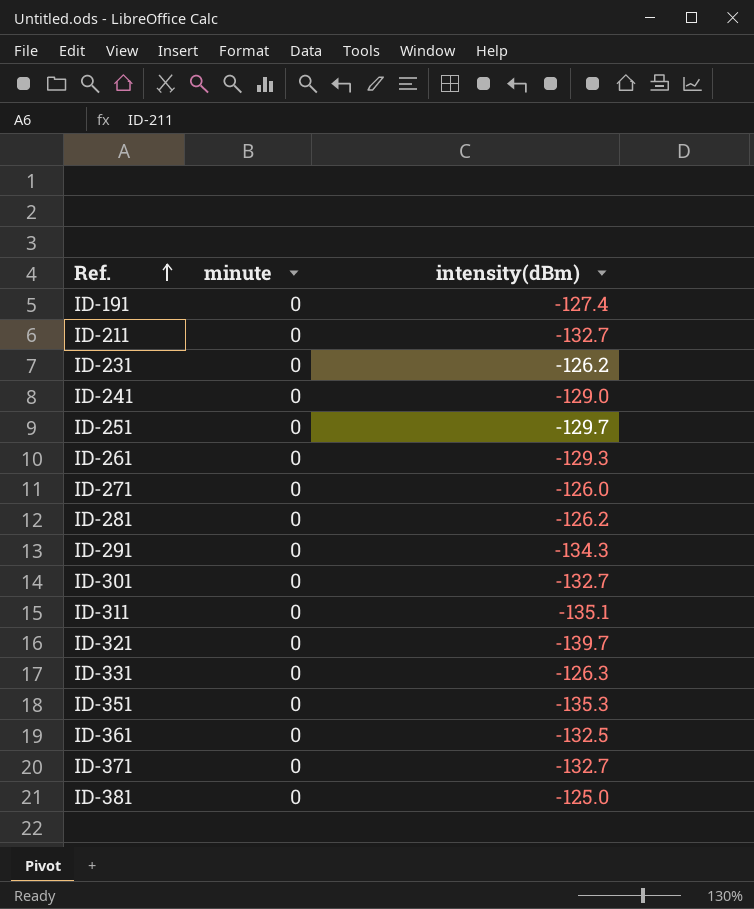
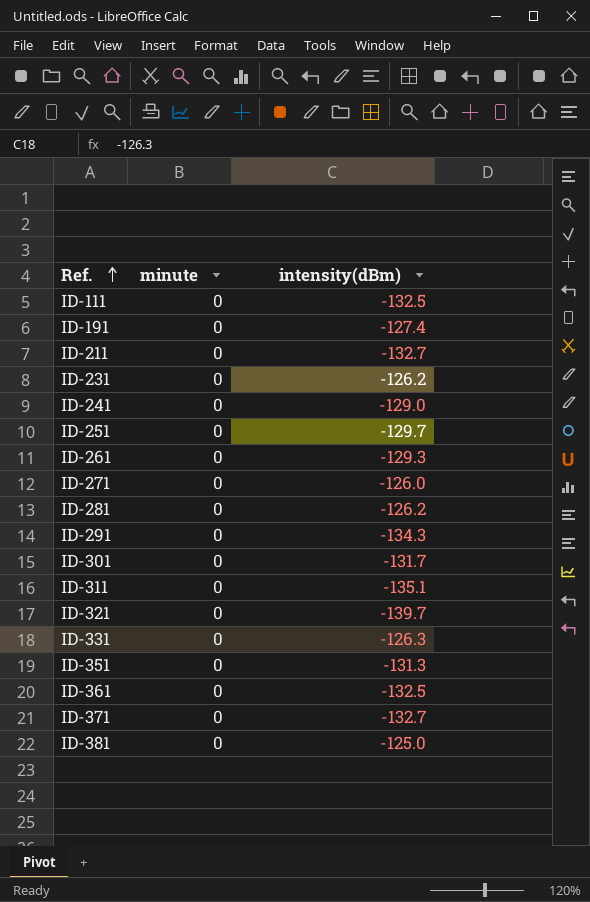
row ID-111: none -> 0 | -132.5
ID-301 | intensity(dBm): -132.7 -> -131.7
ID-351 | intensity(dBm): -135.3 -> -131.3

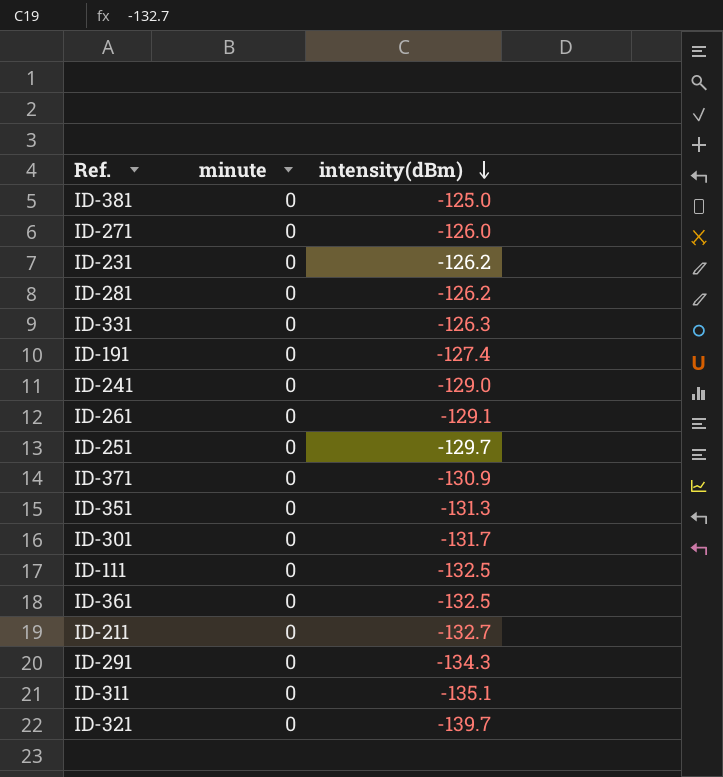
row order: Ref. ascending -> intensity(dBm) descending
ID-261 | intensity(dBm): -129.3 -> -129.1
ID-371 | intensity(dBm): -132.7 -> -130.9

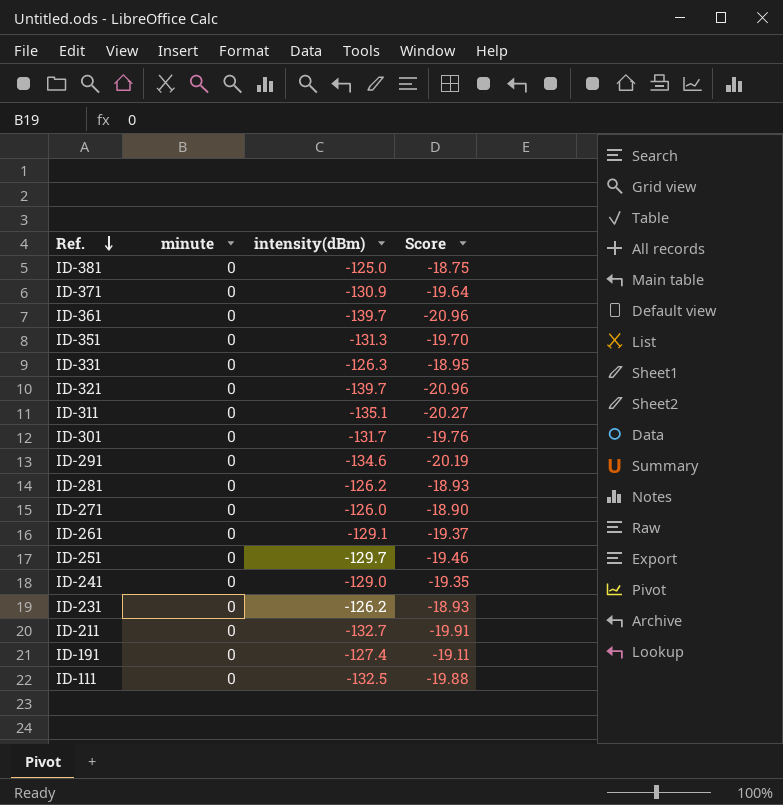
row order: intensity(dBm) descending -> Ref. descending
column Score | formula: none -> [intensity(dBm)] * 0.15
ID-361 | intensity(dBm): -132.5 -> -139.7
ID-291 | intensity(dBm): -134.3 -> -134.6

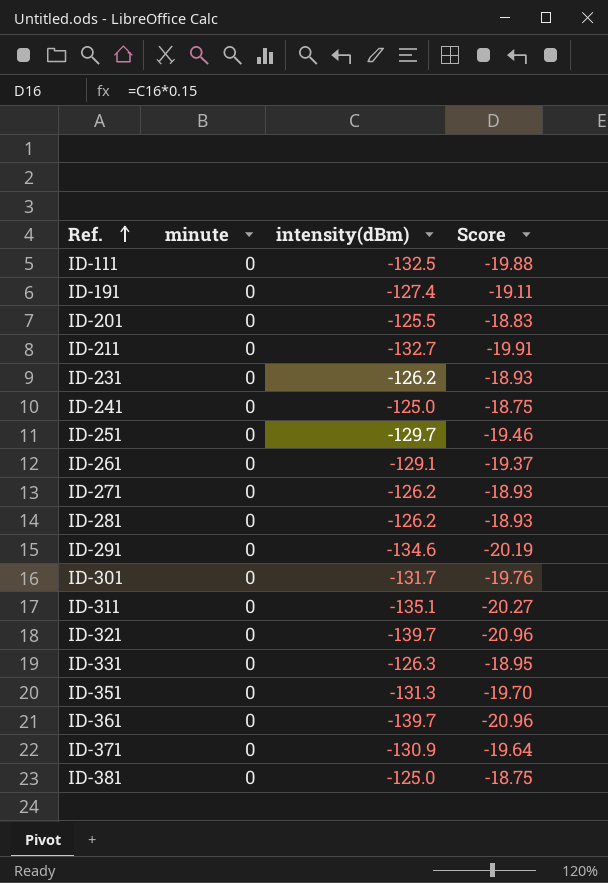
row order: Ref. descending -> Ref. ascending
row ID-201: none -> 0 | -125.5 | -18.83
ID-241 | intensity(dBm): -129.0 -> -125.0
ID-241 | Score: -19.35 -> -18.75
ID-271 | intensity(dBm): -126.0 -> -126.2
ID-271 | Score: -18.90 -> -18.93

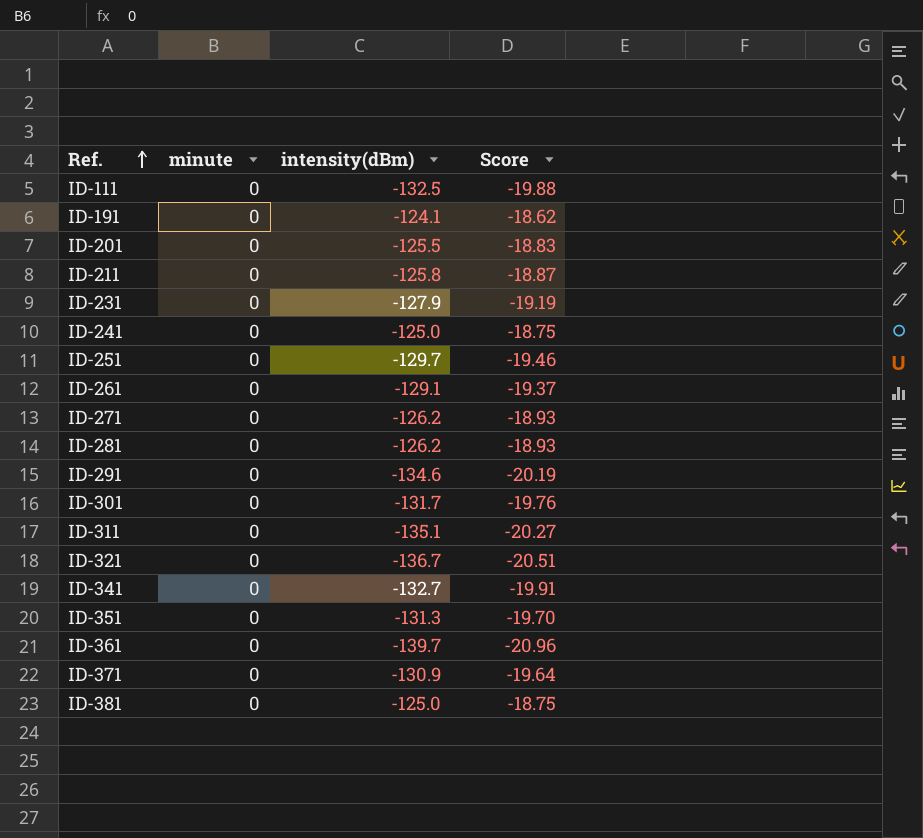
row ID-331: 0 | -126.3 | -18.95 -> none
ID-191 | intensity(dBm): -127.4 -> -124.1
ID-191 | Score: -19.11 -> -18.62
ID-211 | intensity(dBm): -132.7 -> -125.8
ID-211 | Score: -19.91 -> -18.87
ID-231 | intensity(dBm): -126.2 -> -127.9
ID-231 | Score: -18.93 -> -19.19
ID-321 | intensity(dBm): -139.7 -> -136.7
ID-321 | Score: -20.96 -> -20.51
row ID-341: none -> 0 | -132.7 | -19.91

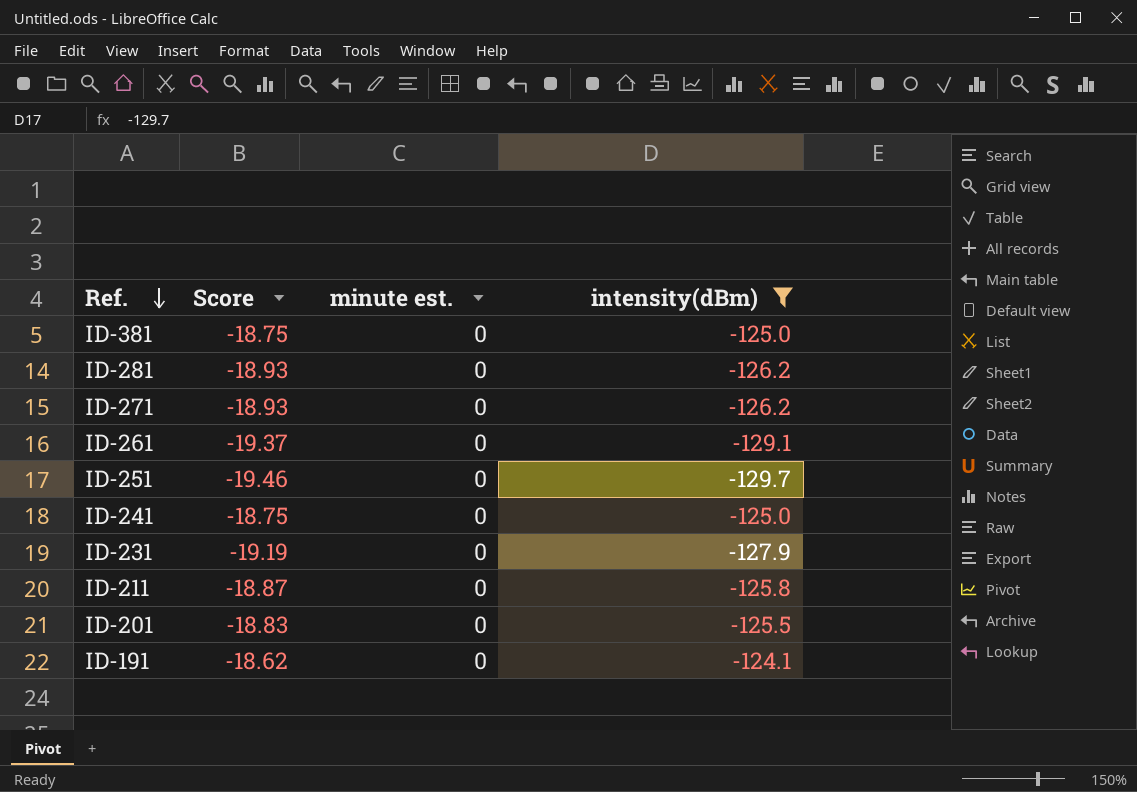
filter: none -> intensity(dBm) >= -129.7
row order: Ref. ascending -> Ref. descending
column Score | position: 4 -> 2
column name: minute -> minute est.

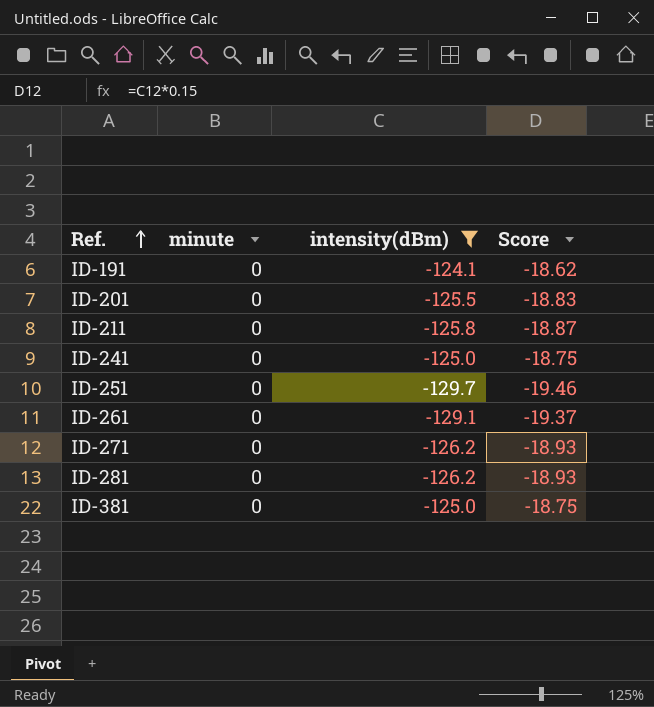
row order: Ref. descending -> Ref. ascending
column name: minute est. -> minute
column Score | position: 2 -> 4
row ID-231: -19.19 | 0 | -127.9 -> none

